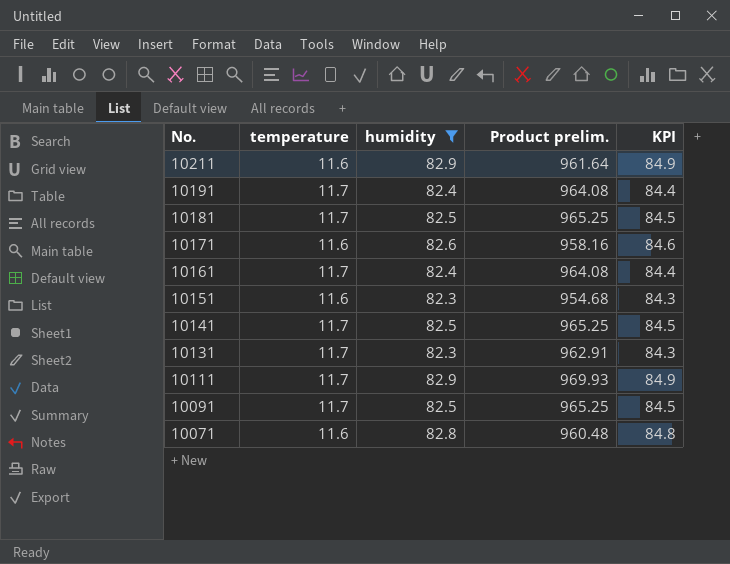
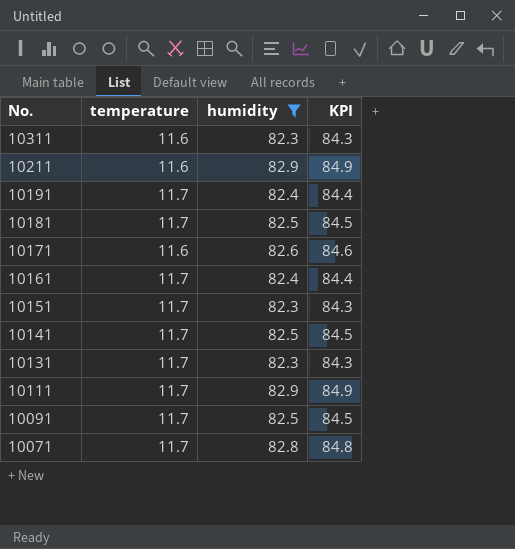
column Product prelim. | formula: [temperature] * [humidity] -> none
row 10311: none -> 11.6 | 82.3 | 84.3
10151 | temperature: 11.6 -> 11.7
10071 | temperature: 11.6 -> 11.7

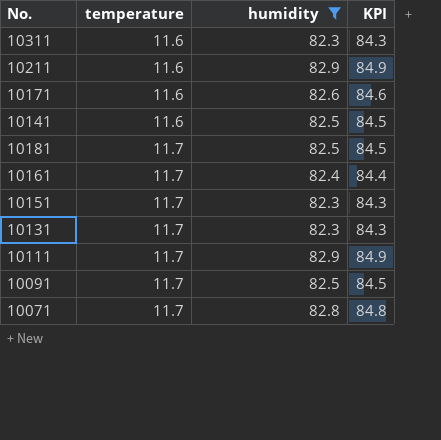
row order: No. descending -> temperature ascending
row 10191: 11.7 | 82.4 | 84.4 -> none
10141 | temperature: 11.7 -> 11.6

